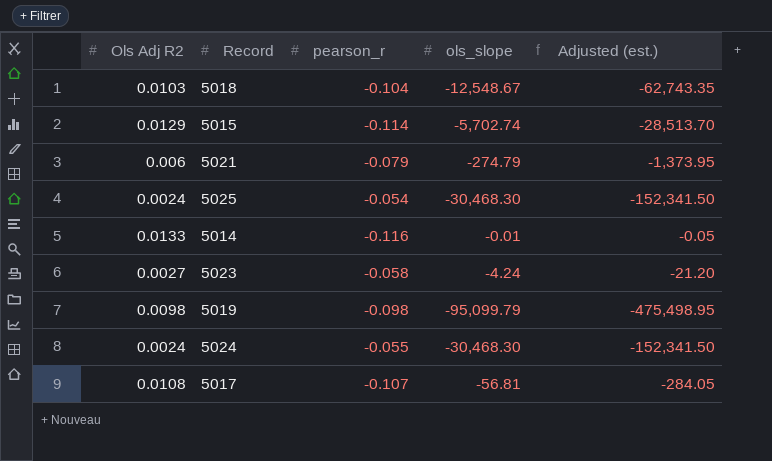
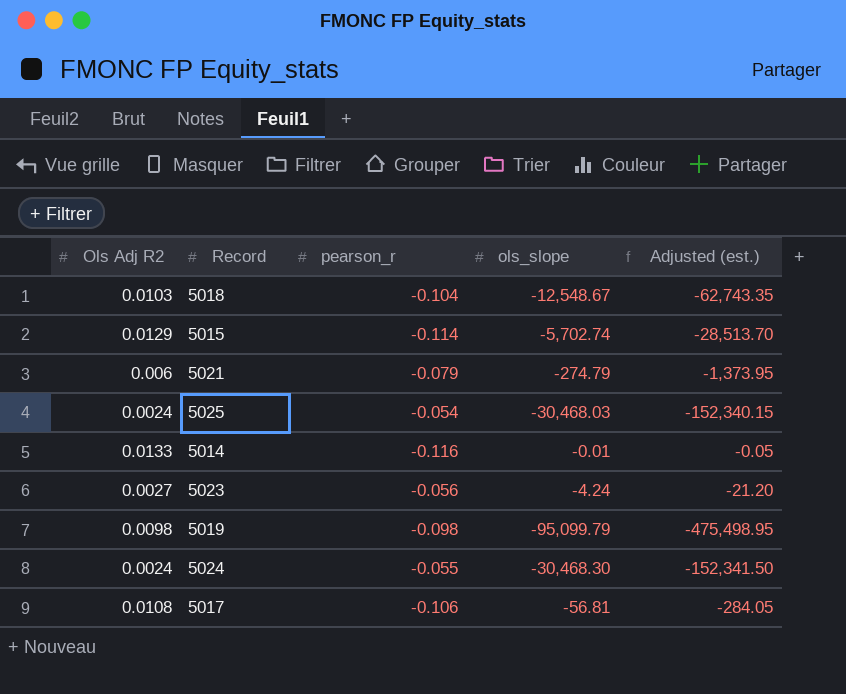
5025 | ols_slope: -30,468.30 -> -30,468.03
5025 | Adjusted (est.): -152,341.50 -> -152,340.15
5023 | pearson_r: -0.058 -> -0.056
5017 | pearson_r: -0.107 -> -0.106

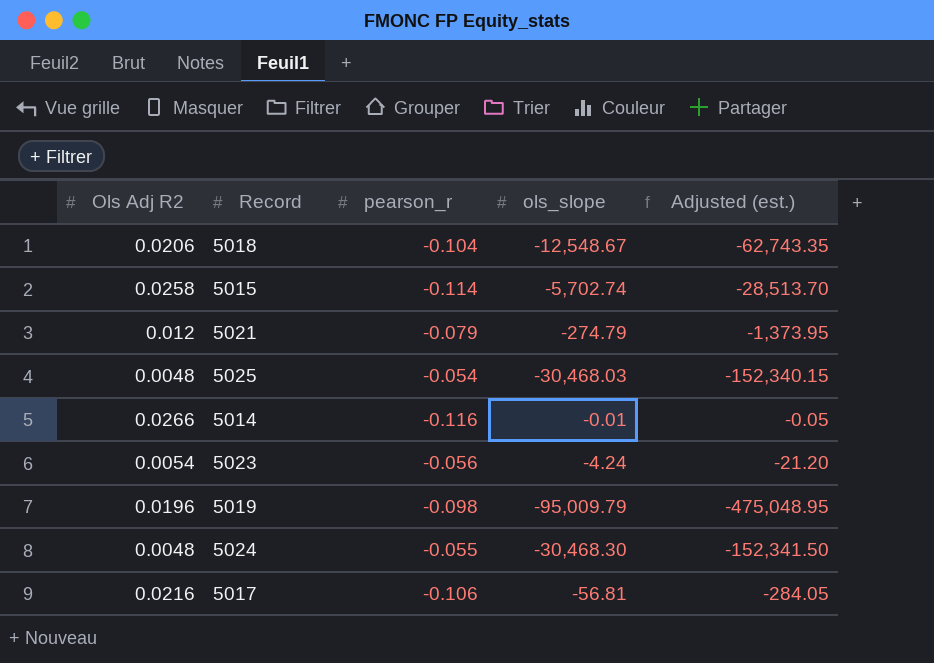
5018 | Ols Adj R2: 0.0103 -> 0.0206
5015 | Ols Adj R2: 0.0129 -> 0.0258
5021 | Ols Adj R2: 0.006 -> 0.012
5025 | Ols Adj R2: 0.0024 -> 0.0048
5014 | Ols Adj R2: 0.0133 -> 0.0266
5023 | Ols Adj R2: 0.0027 -> 0.0054
5019 | Ols Adj R2: 0.0098 -> 0.0196
5019 | ols_slope: -95,099.79 -> -95,009.79
5019 | Adjusted (est.): -475,498.95 -> -475,048.95
5024 | Ols Adj R2: 0.0024 -> 0.0048
5017 | Ols Adj R2: 0.0108 -> 0.0216

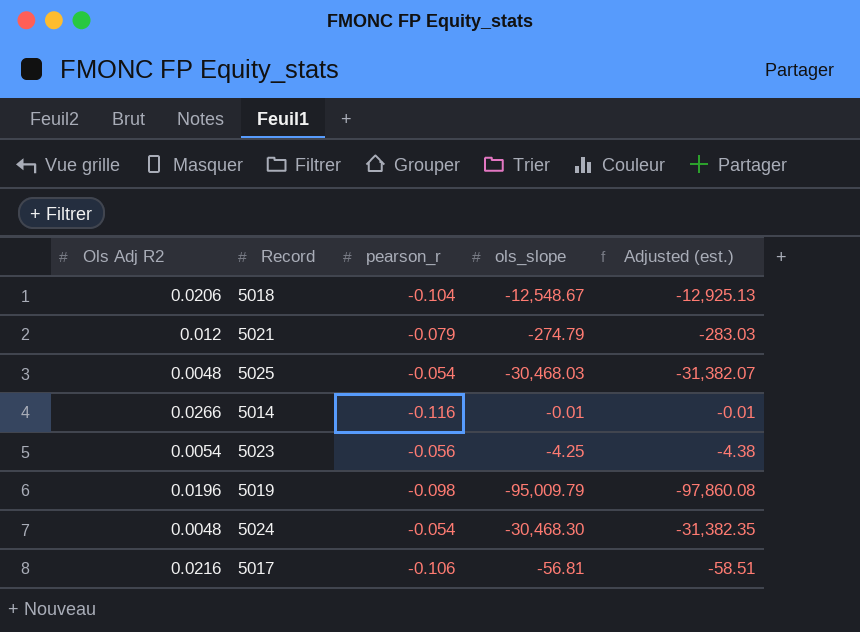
column Adjusted (est.) | formula: [ols_slope] * 5 -> [ols_slope] * 1.03
row 5015: 0.0258 | -0.114 | -5,702.74 | -28,513.70 -> none
5023 | ols_slope: -4.24 -> -4.25
5024 | pearson_r: -0.055 -> -0.054

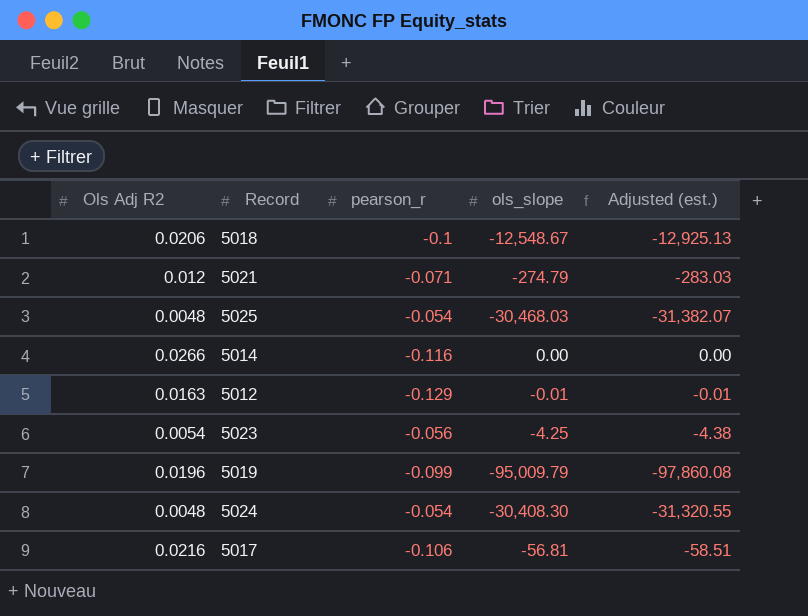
5018 | pearson_r: -0.104 -> -0.1
5021 | pearson_r: -0.079 -> -0.071
5014 | ols_slope: -0.01 -> 0.00
5014 | Adjusted (est.): -0.01 -> 0.00
row 5012: none -> 0.0163 | -0.129 | -0.01 | -0.01
5019 | pearson_r: -0.098 -> -0.099
5024 | ols_slope: -30,468.30 -> -30,408.30
5024 | Adjusted (est.): -31,382.35 -> -31,320.55

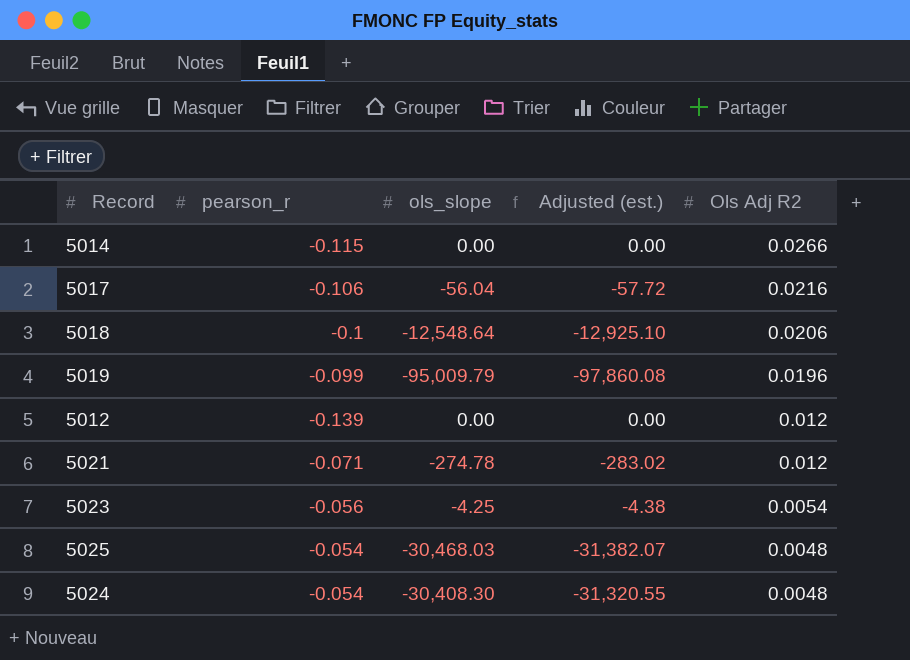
row order: none -> Ols Adj R2 descending
column Ols Adj R2 | position: 1 -> 5
5014 | pearson_r: -0.116 -> -0.115
5017 | ols_slope: -56.81 -> -56.04
5017 | Adjusted (est.): -58.51 -> -57.72
5018 | ols_slope: -12,548.67 -> -12,548.64
5018 | Adjusted (est.): -12,925.13 -> -12,925.10
5012 | pearson_r: -0.129 -> -0.139
5012 | ols_slope: -0.01 -> 0.00
5012 | Adjusted (est.): -0.01 -> 0.00
5012 | Ols Adj R2: 0.0163 -> 0.012
5021 | ols_slope: -274.79 -> -274.78
5021 | Adjusted (est.): -283.03 -> -283.02

